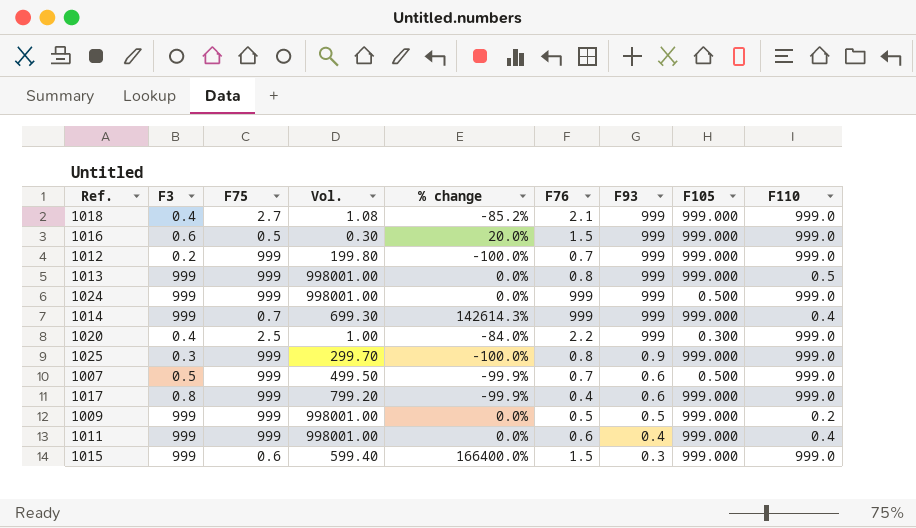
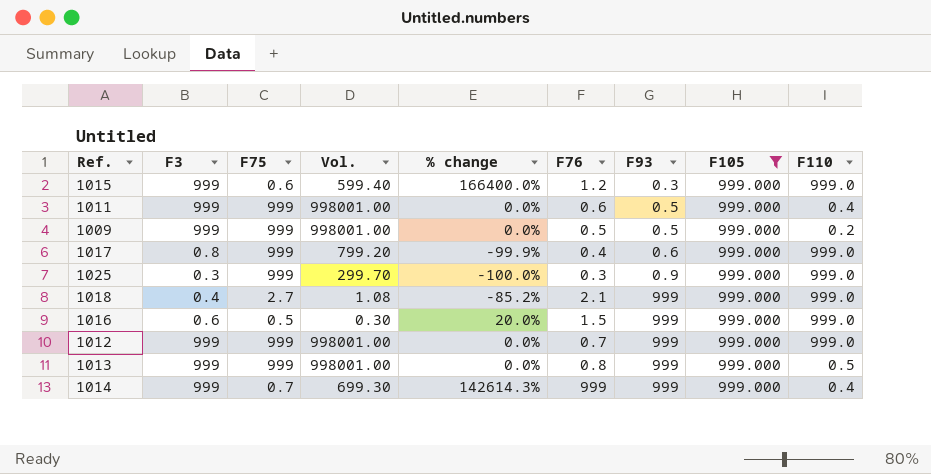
filter: none -> F105 = 999.000
row order: F93 descending -> F93 ascending
1015 | F76: 1.5 -> 1.2
1011 | F93: 0.4 -> 0.5
1025 | F76: 0.8 -> 0.3
1012 | F3: 0.2 -> 999
1012 | Vol.: 199.80 -> 998001.00
1012 | % change: -100.0% -> 0.0%

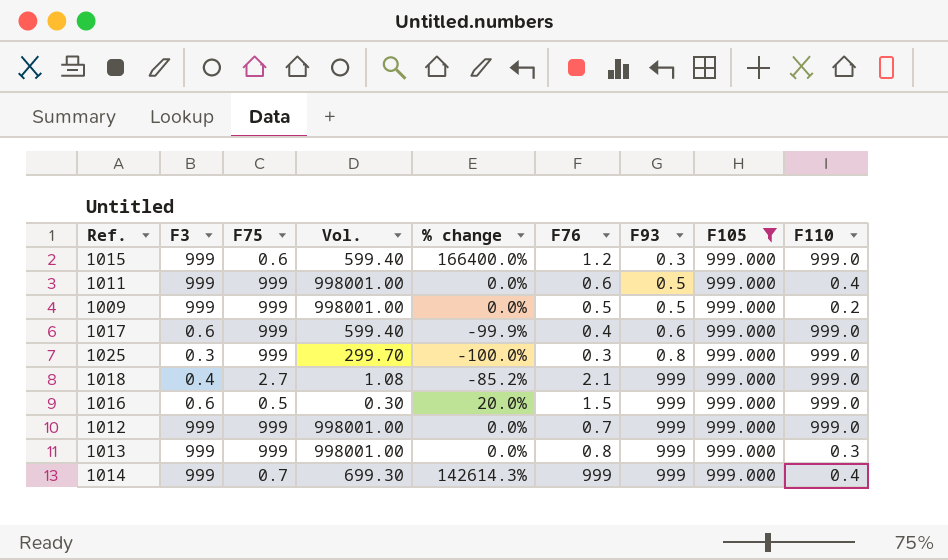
1017 | F3: 0.8 -> 0.6
1017 | Vol.: 799.20 -> 599.40
1025 | F93: 0.9 -> 0.8
1013 | F110: 0.5 -> 0.3

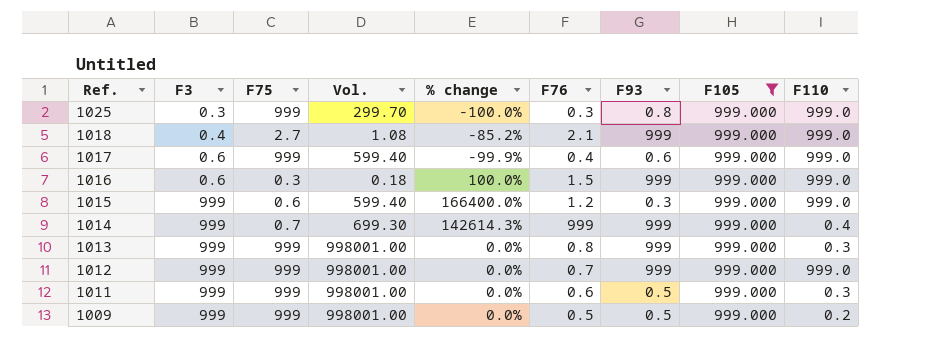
row order: F93 ascending -> Ref. descending
1016 | F75: 0.5 -> 0.3
1016 | Vol.: 0.30 -> 0.18
1016 | % change: 20.0% -> 100.0%
1011 | F110: 0.4 -> 0.3

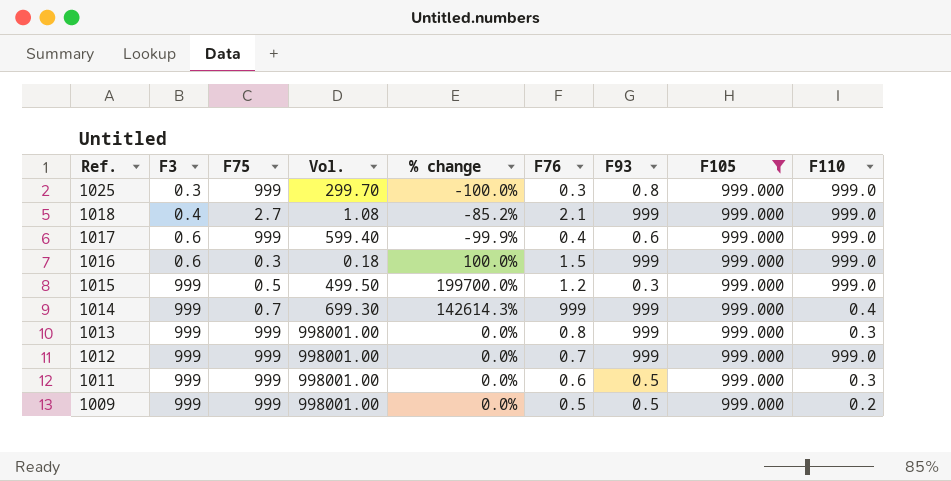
1015 | F75: 0.6 -> 0.5
1015 | Vol.: 599.40 -> 499.50
1015 | % change: 166400.0% -> 199700.0%

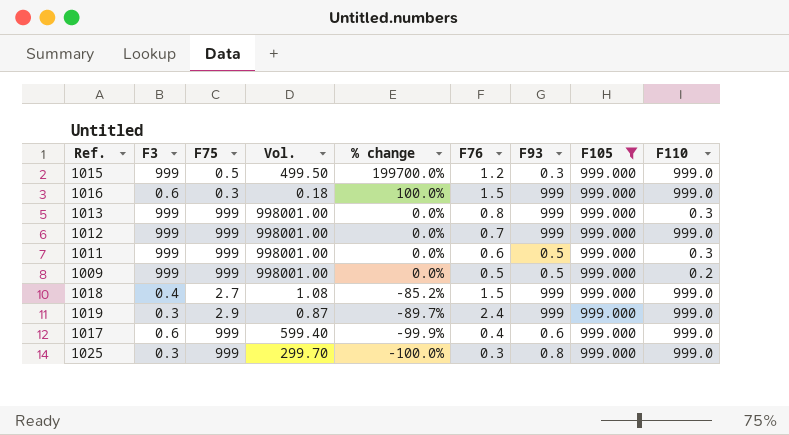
row order: Ref. descending -> % change descending
row 1014: 999 | 0.7 | 699.30 | 142614.3% | 999 | 999 | 999.000 | 0.4 -> none
1018 | F76: 2.1 -> 1.5
row 1019: none -> 0.3 | 2.9 | 0.87 | -89.7% | 2.4 | 999 | 999.000 | 999.0

